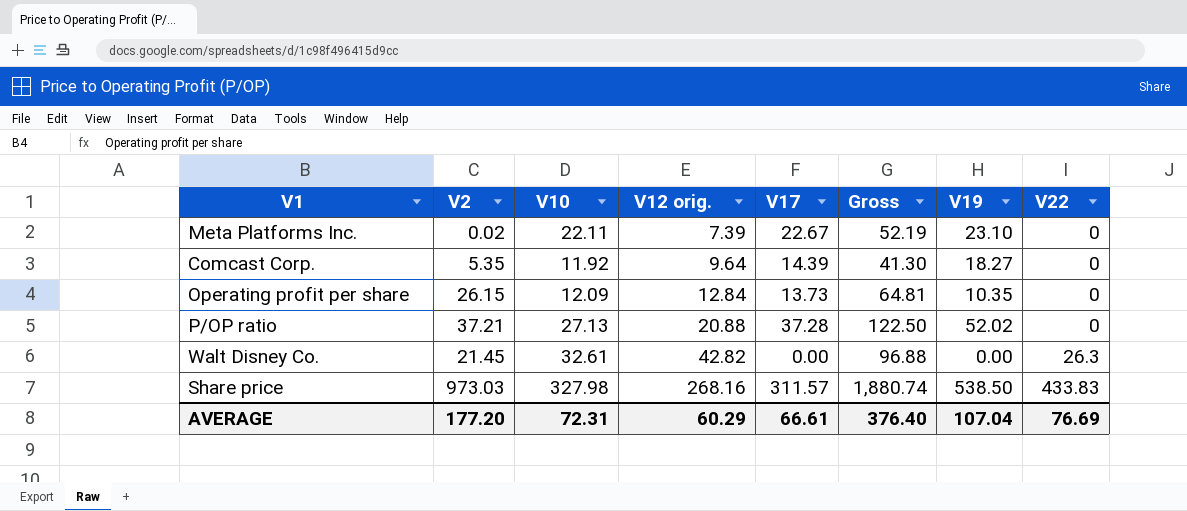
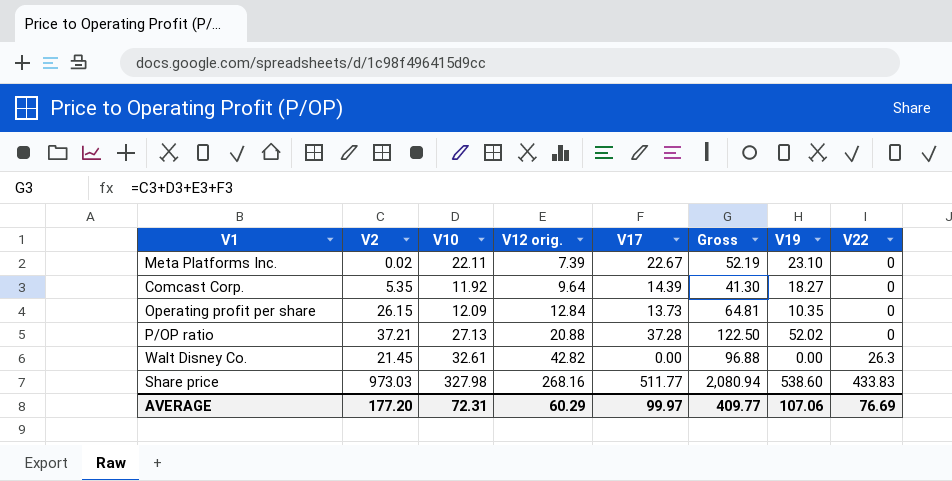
Share price | V17: 311.57 -> 511.77
Share price | Gross: 1,880.74 -> 2,080.94
Share price | V19: 538.50 -> 538.60
AVERAGE | V17: 66.61 -> 99.97
AVERAGE | Gross: 376.40 -> 409.77
AVERAGE | V19: 107.04 -> 107.06

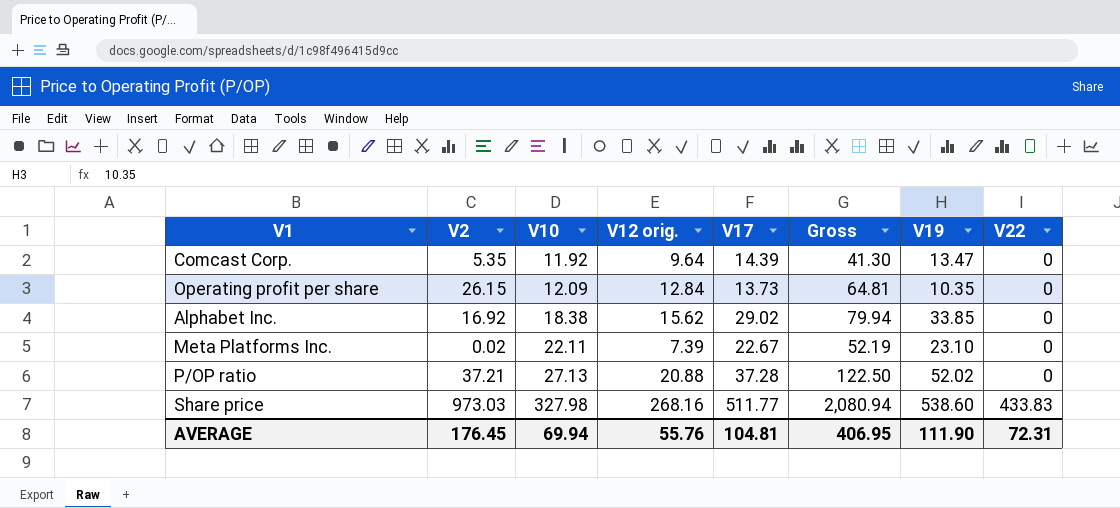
row order: V12 orig. ascending -> V10 ascending
row Walt Disney Co.: 21.45 | 32.61 | 42.82 | 0.00 | 96.88 | 0.00 | 26.3 -> none
Comcast Corp. | V19: 18.27 -> 13.47
row Alphabet Inc.: none -> 16.92 | 18.38 | 15.62 | 29.02 | 79.94 | 33.85 | 0
AVERAGE | V2: 177.20 -> 176.45
AVERAGE | V10: 72.31 -> 69.94
AVERAGE | V12 orig.: 60.29 -> 55.76
AVERAGE | V17: 99.97 -> 104.81
AVERAGE | Gross: 409.77 -> 406.95
AVERAGE | V19: 107.06 -> 111.90
AVERAGE | V22: 76.69 -> 72.31

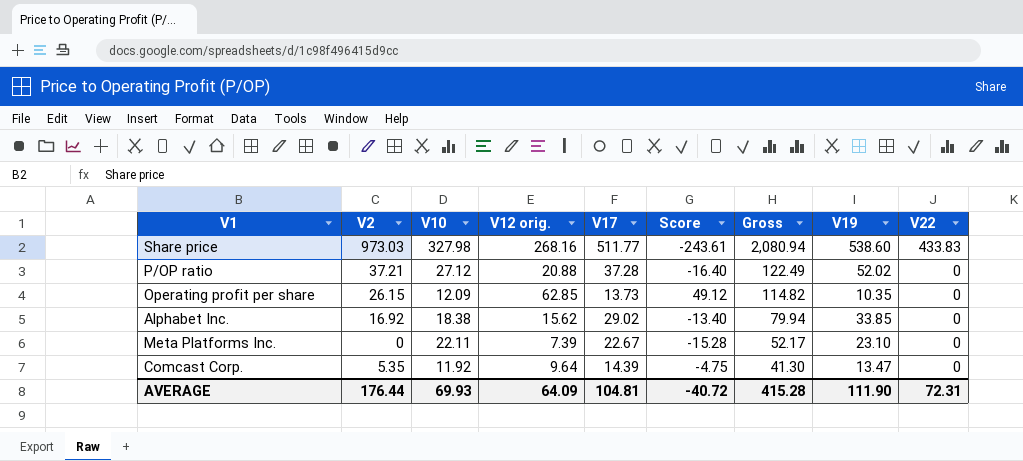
row order: V10 ascending -> Gross descending
column Score | formula: none -> [V12 orig.] - [V17]
P/OP ratio | V10: 27.13 -> 27.12
P/OP ratio | Gross: 122.50 -> 122.49
Operating profit per share | V12 orig.: 12.84 -> 62.85
Operating profit per share | Gross: 64.81 -> 114.82
Meta Platforms Inc. | V2: 0.02 -> 0
Meta Platforms Inc. | Gross: 52.19 -> 52.17
AVERAGE | V2: 176.45 -> 176.44
AVERAGE | V10: 69.94 -> 69.93
AVERAGE | V12 orig.: 55.76 -> 64.09
AVERAGE | Gross: 406.95 -> 415.28

